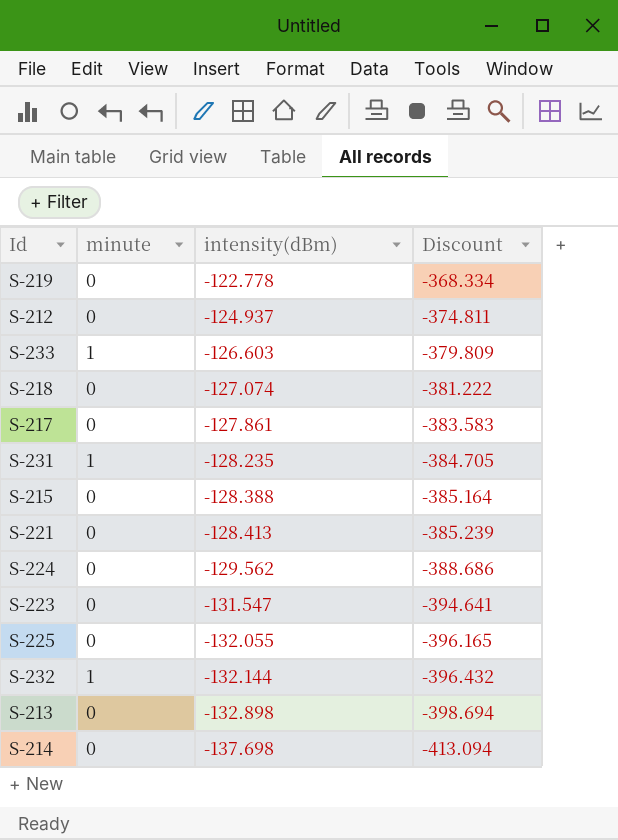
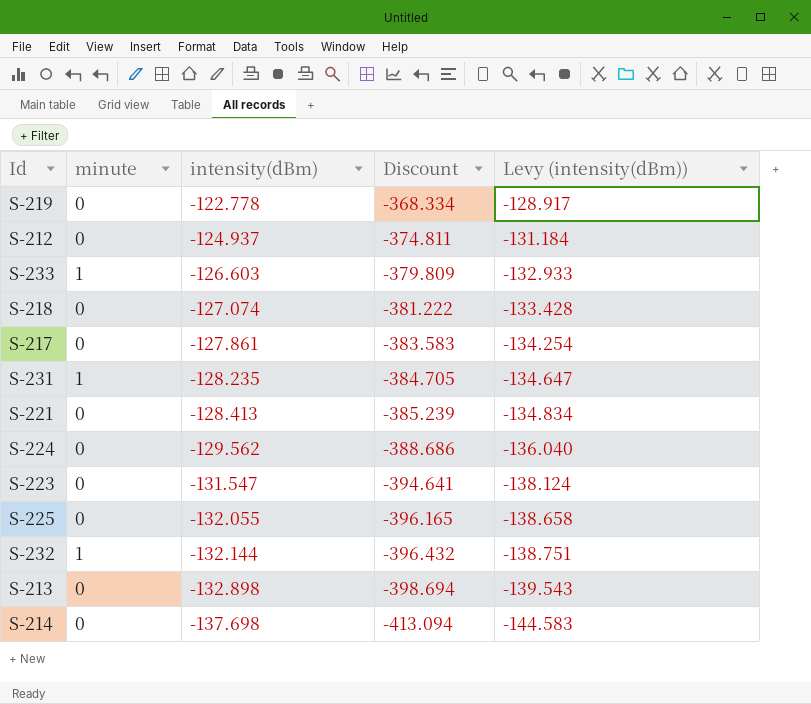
column Levy (intensity(dBm)) | formula: none -> [intensity(dBm)] * 1.05
row S-215: 0 | -128.388 | -385.164 -> none

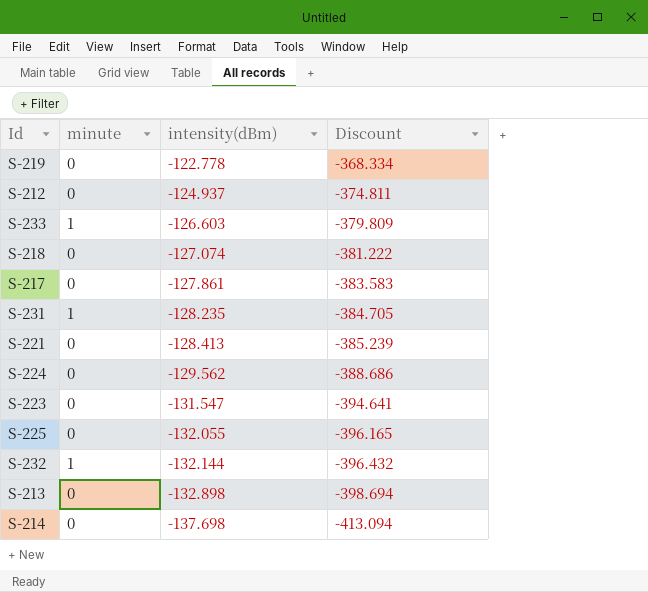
column Levy (intensity(dBm)) | formula: [intensity(dBm)] * 1.05 -> none

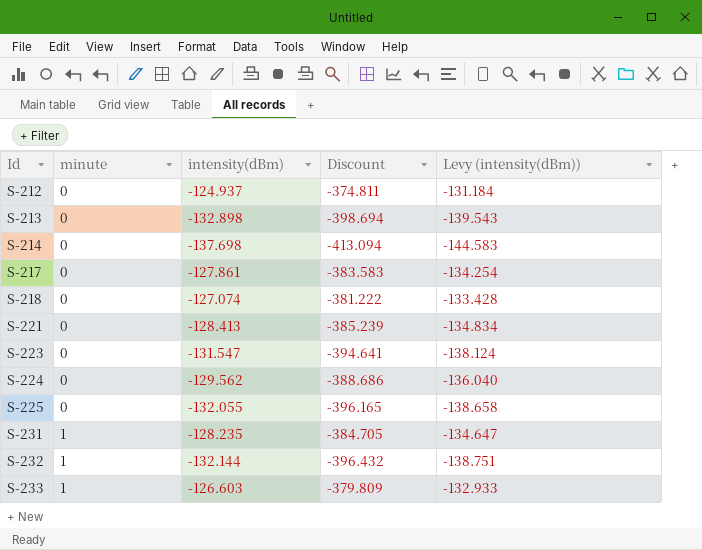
row order: intensity(dBm) descending -> Id ascending
column Levy (intensity(dBm)) | formula: none -> [intensity(dBm)] * 1.05
row S-219: 0 | -122.778 | -368.334 -> none

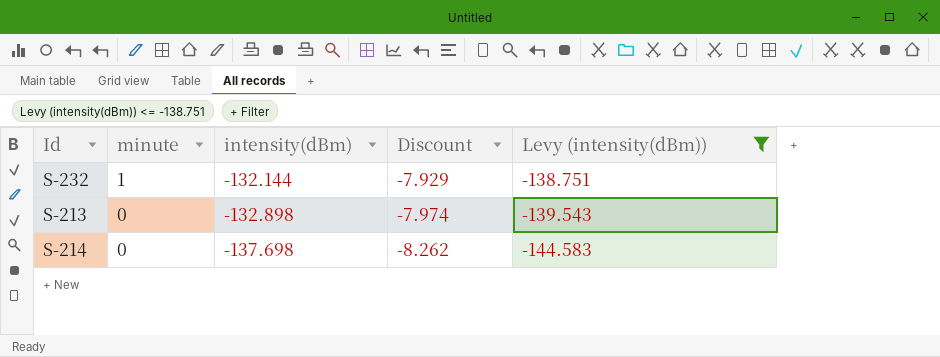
filter: none -> Levy (intensity(dBm)) <= -138.751
row order: Id ascending -> minute descending
column Discount | formula: [intensity(dBm)] * 3 -> [intensity(dBm)] * 0.06

